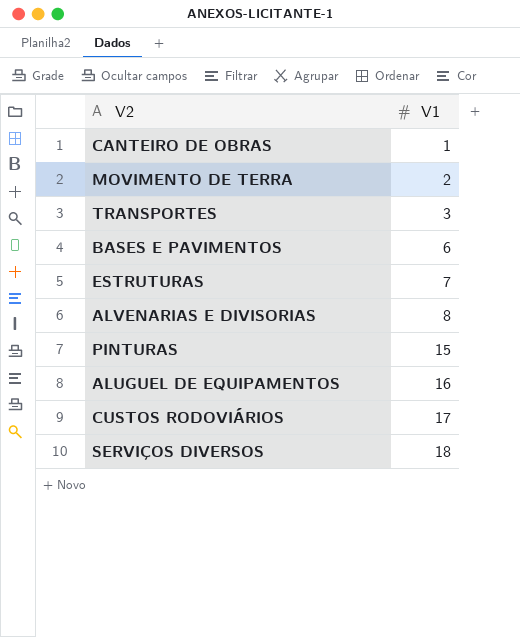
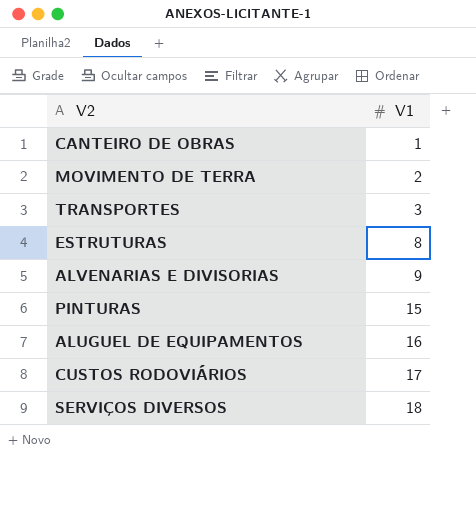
row BASES E PAVIMENTOS: 6 -> none
ESTRUTURAS | V1: 7 -> 8
ALVENARIAS E DIVISORIAS | V1: 8 -> 9

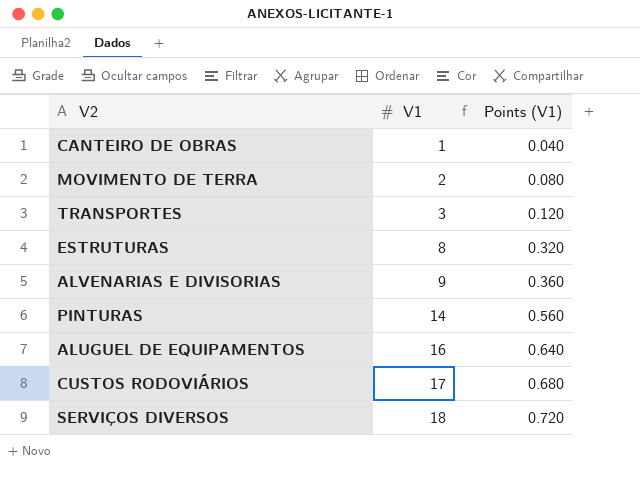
column Points (V1) | formula: none -> [V1] * 0.04
PINTURAS | V1: 15 -> 14

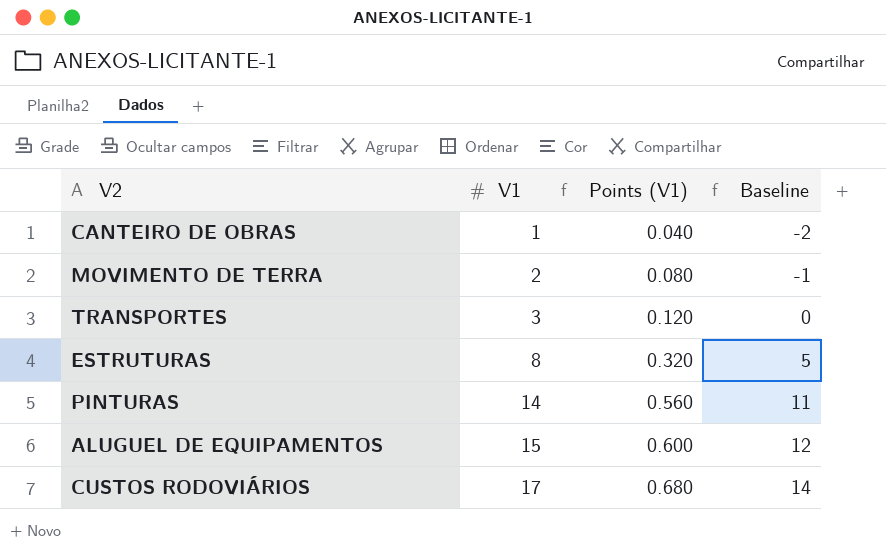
column Baseline | formula: none -> [V1] - 3
row ALVENARIAS E DIVISORIAS: 9 | 0.360 -> none
row SERVIÇOS DIVERSOS: 18 | 0.720 -> none
ALUGUEL DE EQUIPAMENTOS | V1: 16 -> 15
ALUGUEL DE EQUIPAMENTOS | Points (V1): 0.640 -> 0.600

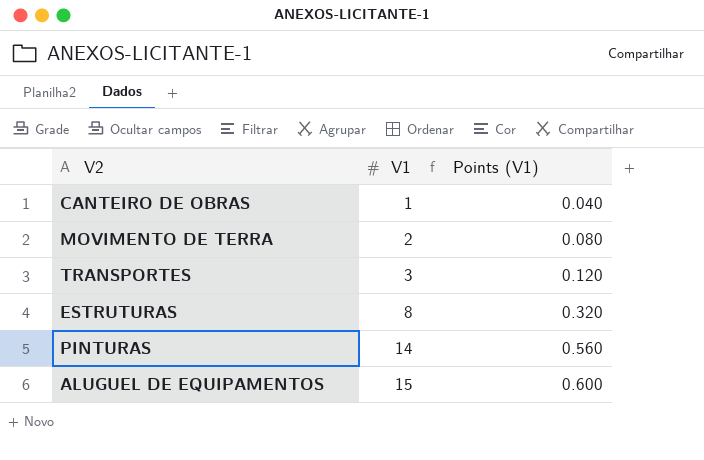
column Baseline | formula: [V1] - 3 -> none
row CUSTOS RODOVIÁRIOS: 17 | 0.680 | 14 -> none

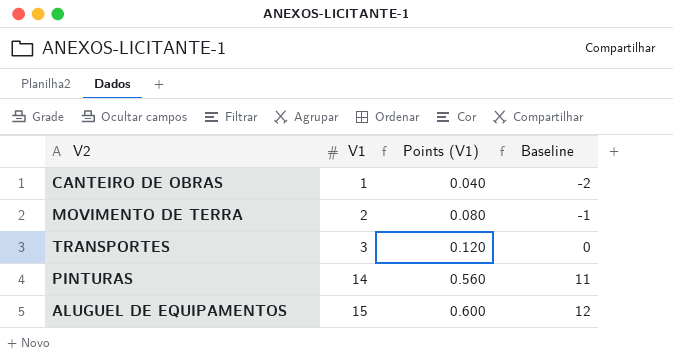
column Baseline | formula: none -> [V1] - 3
row ESTRUTURAS: 8 | 0.320 -> none

